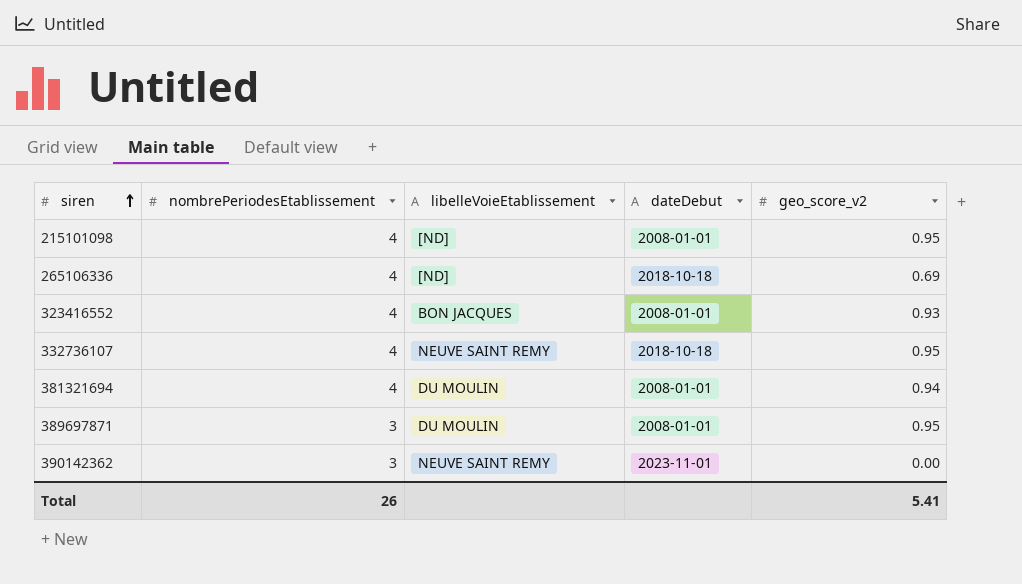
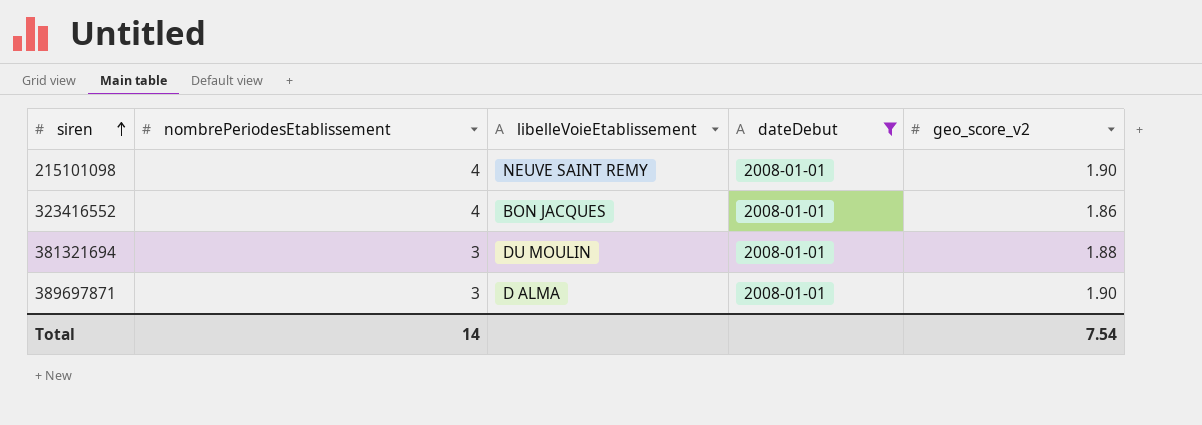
filter: none -> dateDebut = 2008-01-01
215101098 | libelleVoieEtablissement: [ND] -> NEUVE SAINT REMY
215101098 | geo_score_v2: 0.95 -> 1.90
323416552 | geo_score_v2: 0.93 -> 1.86
381321694 | nombrePeriodesEtablissement: 4 -> 3
381321694 | geo_score_v2: 0.94 -> 1.88
389697871 | libelleVoieEtablissement: DU MOULIN -> D ALMA
389697871 | geo_score_v2: 0.95 -> 1.90
Total | nombrePeriodesEtablissement: 26 -> 14
Total | geo_score_v2: 5.41 -> 7.54

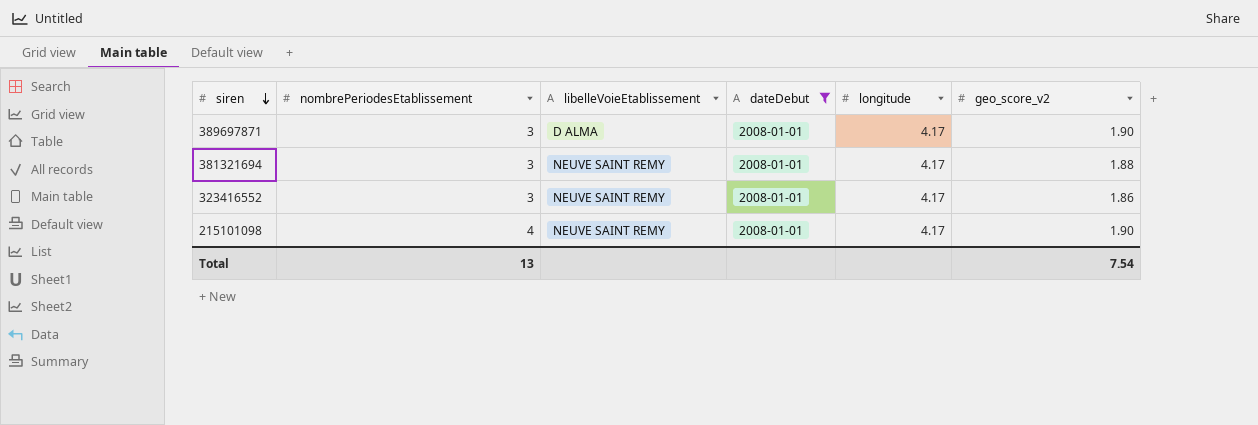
row order: siren ascending -> siren descending
column longitude | position: none -> 5
381321694 | libelleVoieEtablissement: DU MOULIN -> NEUVE SAINT REMY
323416552 | nombrePeriodesEtablissement: 4 -> 3
323416552 | libelleVoieEtablissement: BON JACQUES -> NEUVE SAINT REMY
Total | nombrePeriodesEtablissement: 14 -> 13

